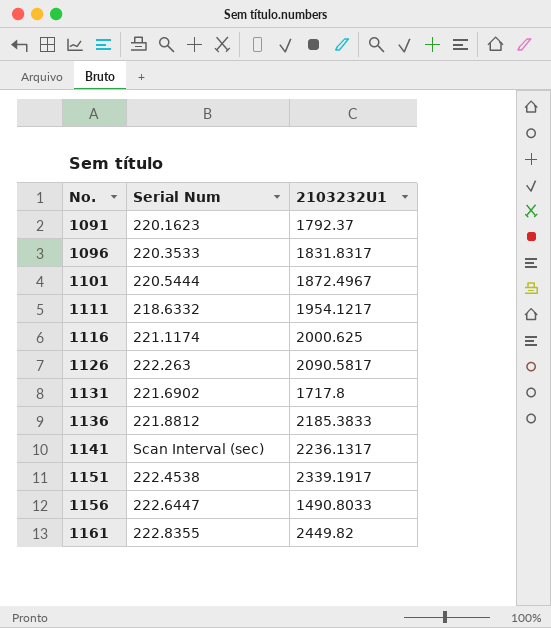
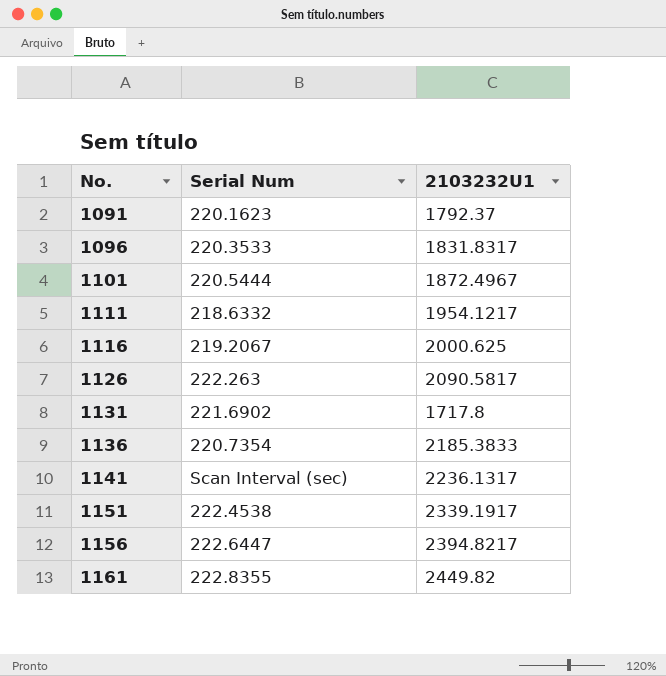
1116 | Serial Num: 221.1174 -> 219.2067
1136 | Serial Num: 221.8812 -> 220.7354
1156 | 2103232U1: 1490.8033 -> 2394.8217

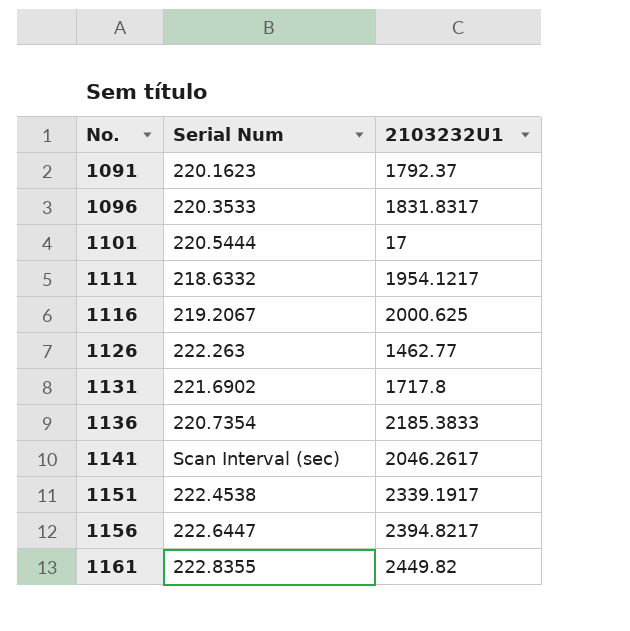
1101 | 2103232U1: 1872.4967 -> 17
1126 | 2103232U1: 2090.5817 -> 1462.77
1141 | 2103232U1: 2236.1317 -> 2046.2617

